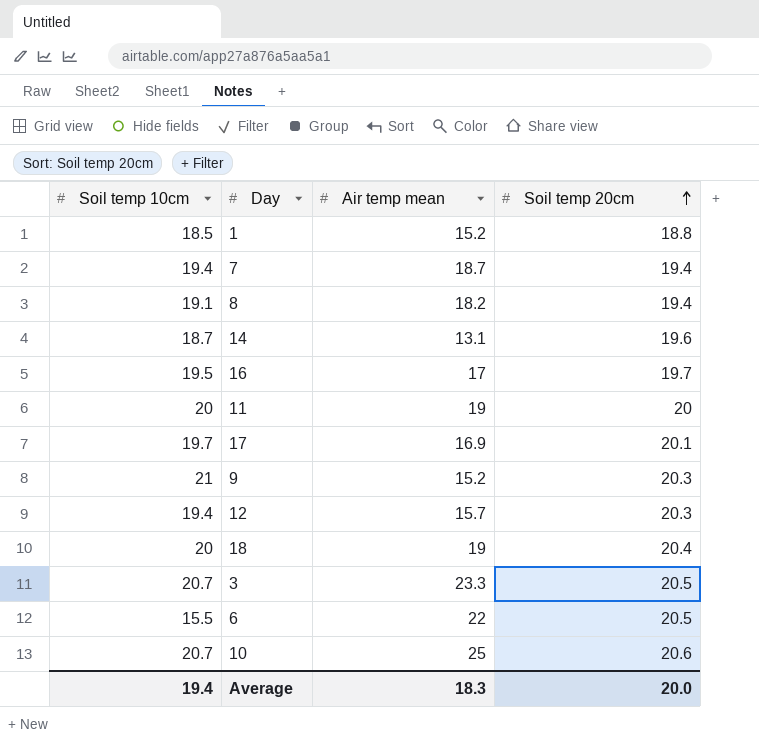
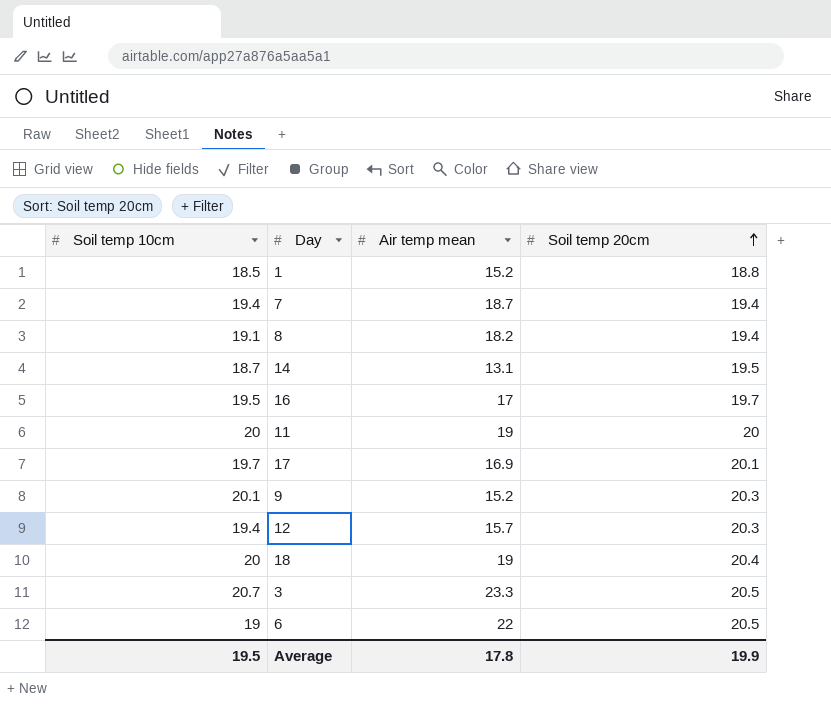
row 10: 20.7 | 25 | 20.6 -> none
14 | Soil temp 20cm: 19.6 -> 19.5
9 | Soil temp 10cm: 21 -> 20.1
6 | Soil temp 10cm: 15.5 -> 19
Average | Soil temp 10cm: 19.4 -> 19.5
Average | Air temp mean: 18.3 -> 17.8
Average | Soil temp 20cm: 20.0 -> 19.9

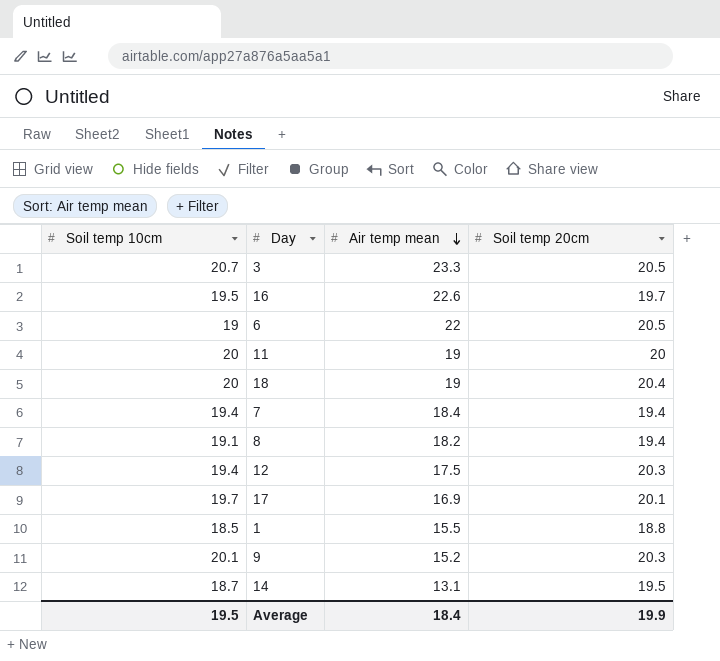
row order: Soil temp 20cm ascending -> Air temp mean descending
16 | Air temp mean: 17 -> 22.6
7 | Air temp mean: 18.7 -> 18.4
12 | Air temp mean: 15.7 -> 17.5
1 | Air temp mean: 15.2 -> 15.5
Average | Air temp mean: 17.8 -> 18.4

